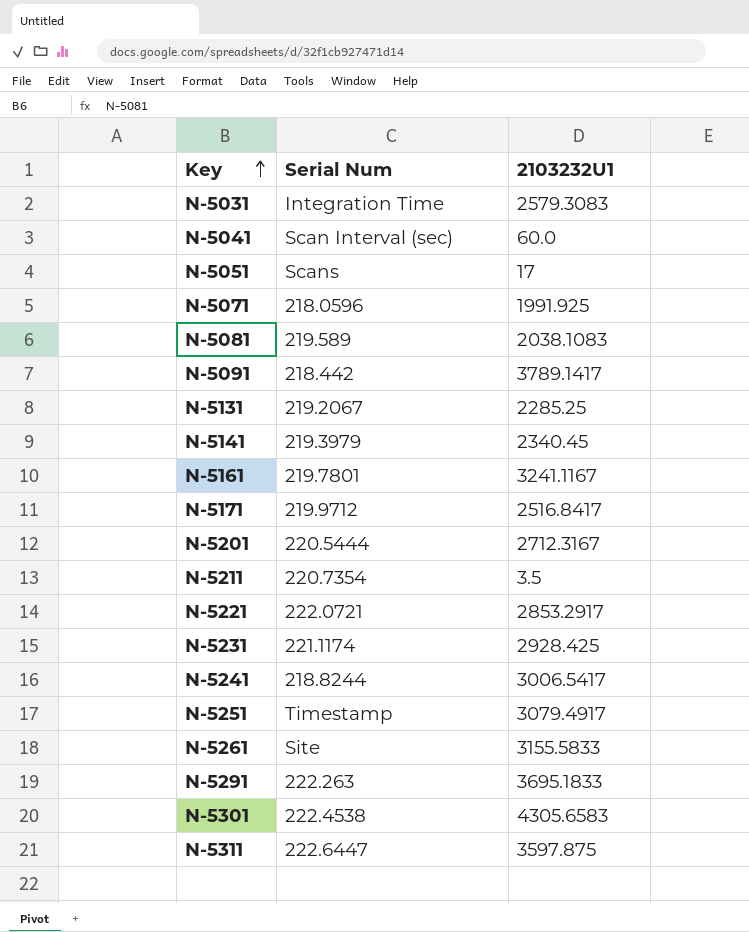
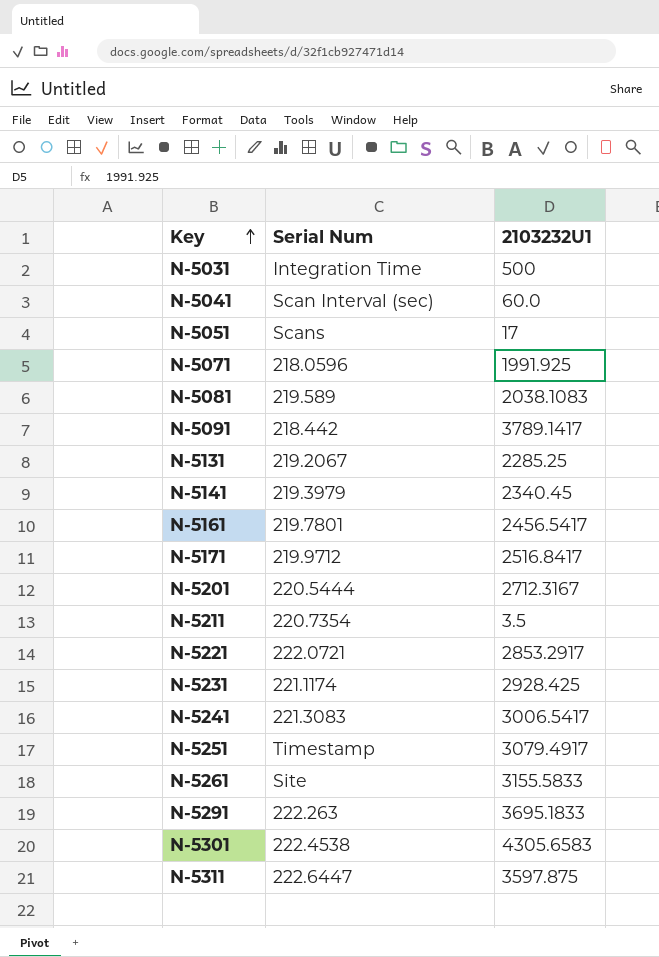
N-5031 | 2103232U1: 2579.3083 -> 500
N-5161 | 2103232U1: 3241.1167 -> 2456.5417
N-5241 | Serial Num: 218.8244 -> 221.3083

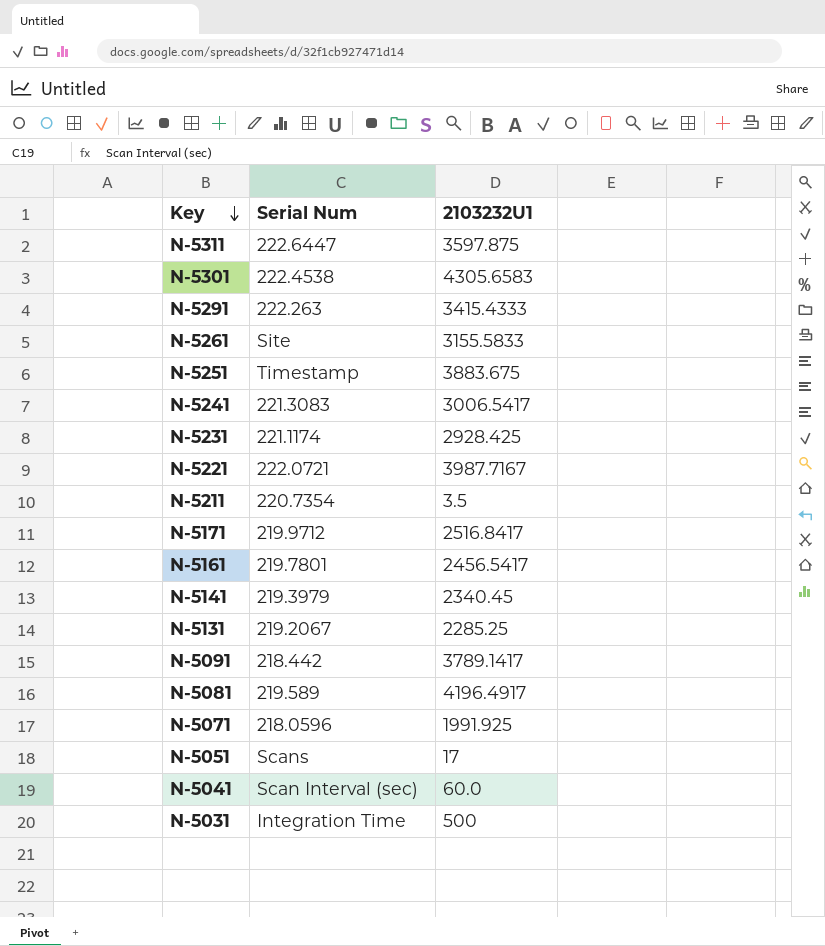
row order: Key ascending -> Key descending
row N-5201: 220.5444 | 2712.3167 -> none
N-5291 | 2103232U1: 3695.1833 -> 3415.4333
N-5251 | 2103232U1: 3079.4917 -> 3883.675
N-5221 | 2103232U1: 2853.2917 -> 3987.7167
N-5081 | 2103232U1: 2038.1083 -> 4196.4917

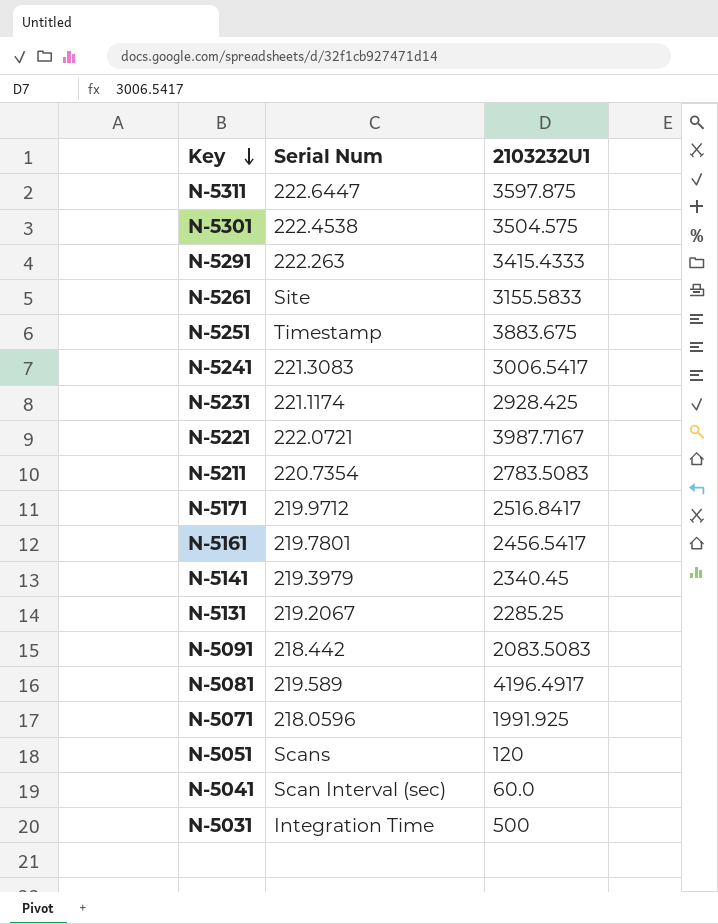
N-5301 | 2103232U1: 4305.6583 -> 3504.575
N-5211 | 2103232U1: 3.5 -> 2783.5083
N-5091 | 2103232U1: 3789.1417 -> 2083.5083
N-5051 | 2103232U1: 17 -> 120

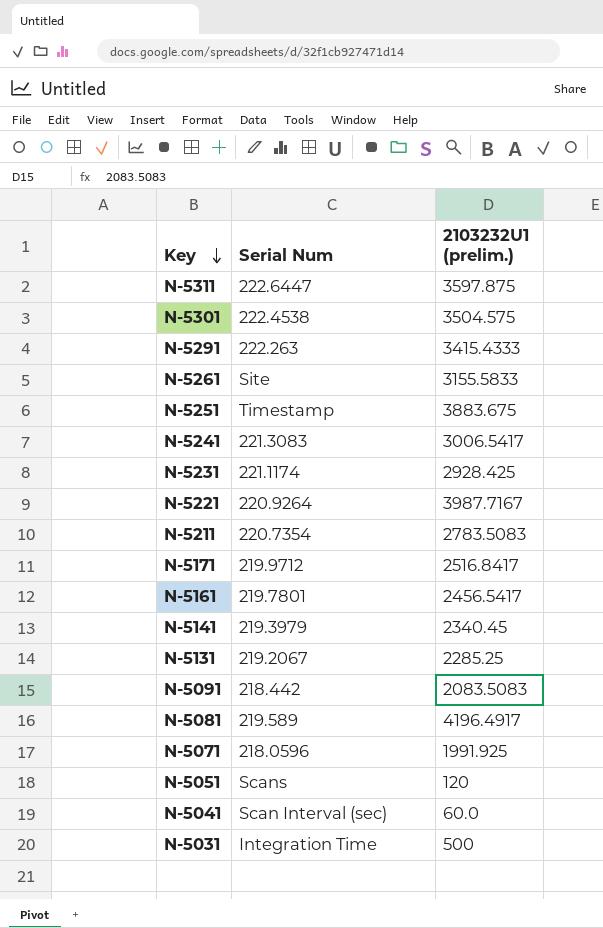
column name: 2103232U1 -> 2103232U1 (prelim.)
N-5221 | Serial Num: 222.0721 -> 220.9264

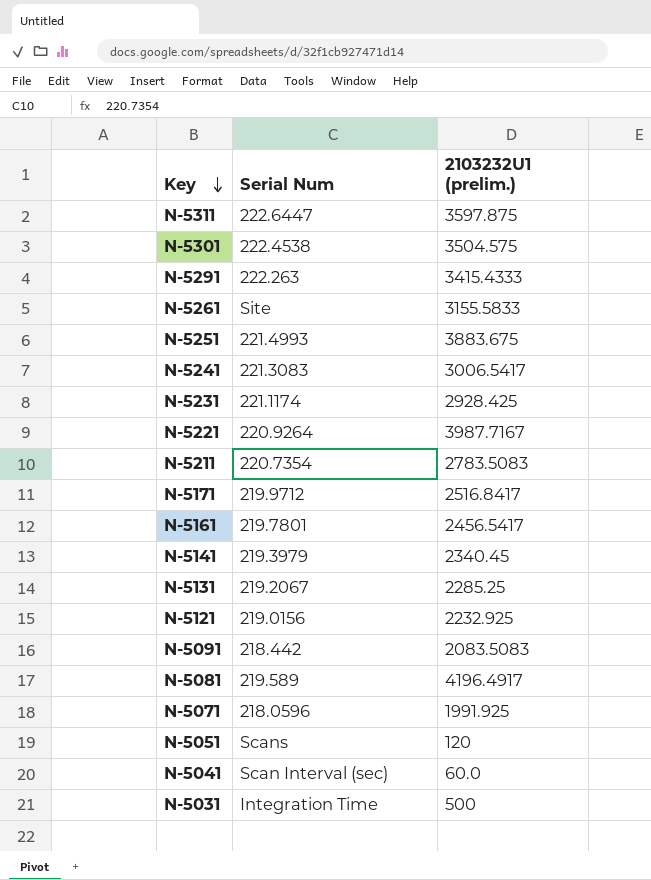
N-5251 | Serial Num: Timestamp -> 221.4993
row N-5121: none -> 219.0156 | 2232.925

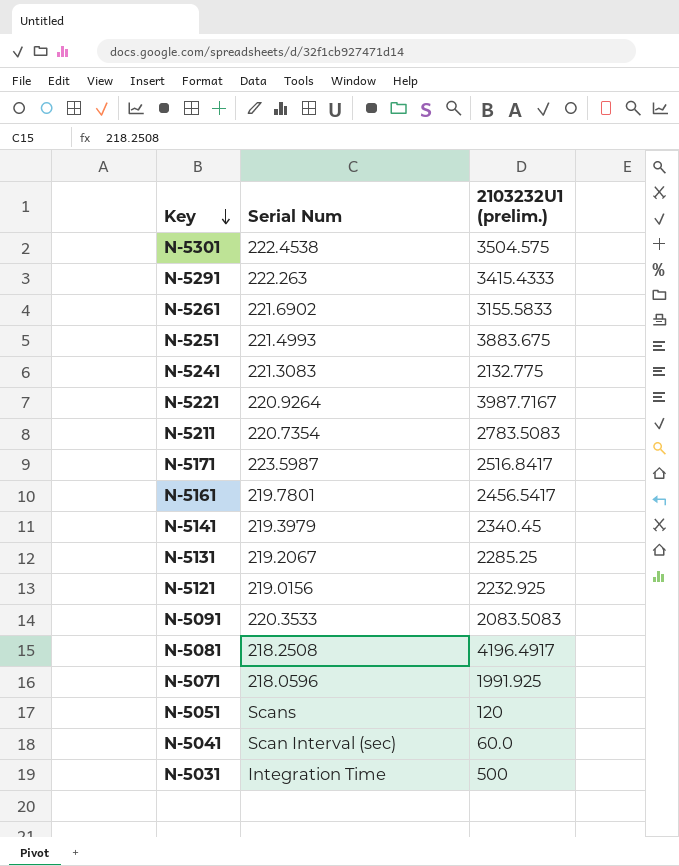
row N-5311: 222.6447 | 3597.875 -> none
row N-5231: 221.1174 | 2928.425 -> none
N-5261 | Serial Num: Site -> 221.6902
N-5241 | 2103232U1 (prelim.): 3006.5417 -> 2132.775
N-5171 | Serial Num: 219.9712 -> 223.5987
N-5091 | Serial Num: 218.442 -> 220.3533
N-5081 | Serial Num: 219.589 -> 218.2508

